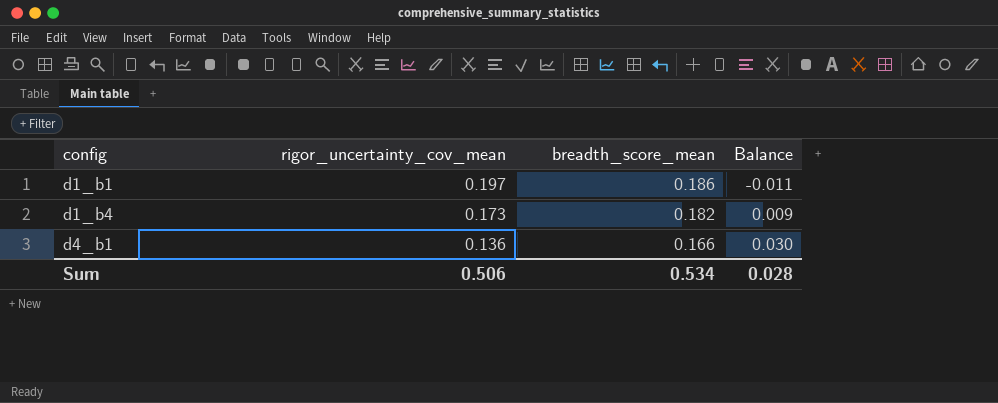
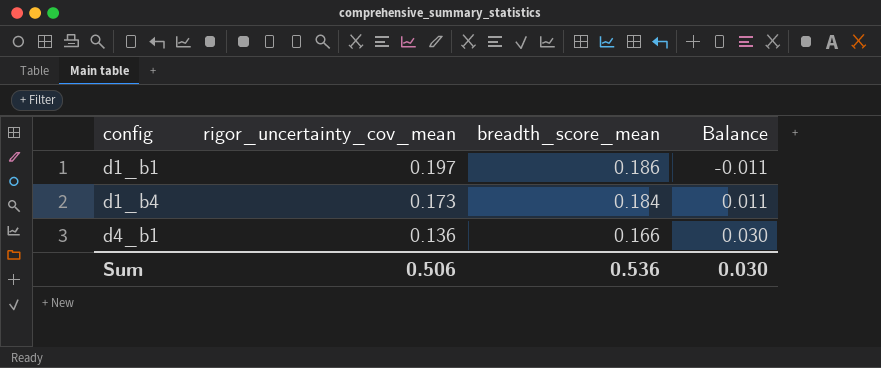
d1_b4 | breadth_score_mean: 0.182 -> 0.184
d1_b4 | Balance: 0.009 -> 0.011
Sum | breadth_score_mean: 0.534 -> 0.536
Sum | Balance: 0.028 -> 0.030

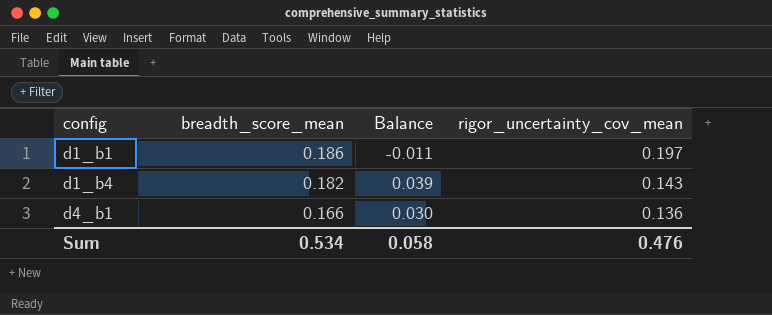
column rigor_uncertainty_cov_mean | position: 2 -> 4
d1_b4 | breadth_score_mean: 0.184 -> 0.182
d1_b4 | Balance: 0.011 -> 0.039
d1_b4 | rigor_uncertainty_cov_mean: 0.173 -> 0.143
Sum | breadth_score_mean: 0.536 -> 0.534
Sum | Balance: 0.030 -> 0.058
Sum | rigor_uncertainty_cov_mean: 0.506 -> 0.476

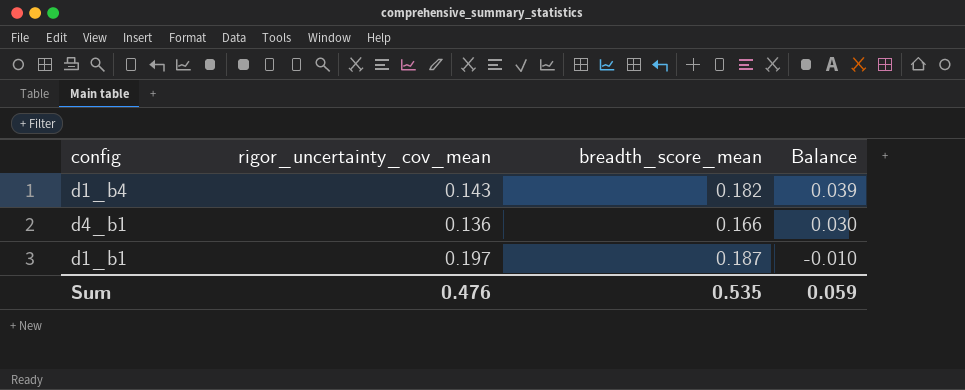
row order: config ascending -> Balance descending
column rigor_uncertainty_cov_mean | position: 4 -> 2
d1_b1 | breadth_score_mean: 0.186 -> 0.187
d1_b1 | Balance: -0.011 -> -0.010
Sum | breadth_score_mean: 0.534 -> 0.535
Sum | Balance: 0.058 -> 0.059

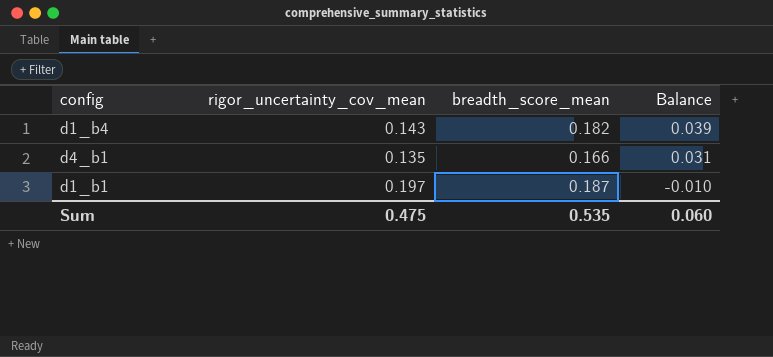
d4_b1 | rigor_uncertainty_cov_mean: 0.136 -> 0.135
d4_b1 | Balance: 0.030 -> 0.031
Sum | rigor_uncertainty_cov_mean: 0.476 -> 0.475
Sum | Balance: 0.059 -> 0.060

